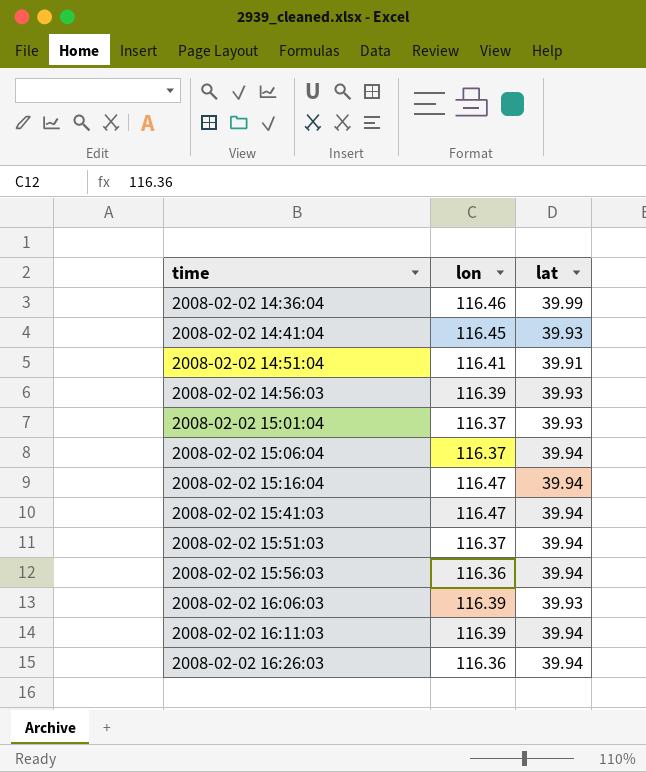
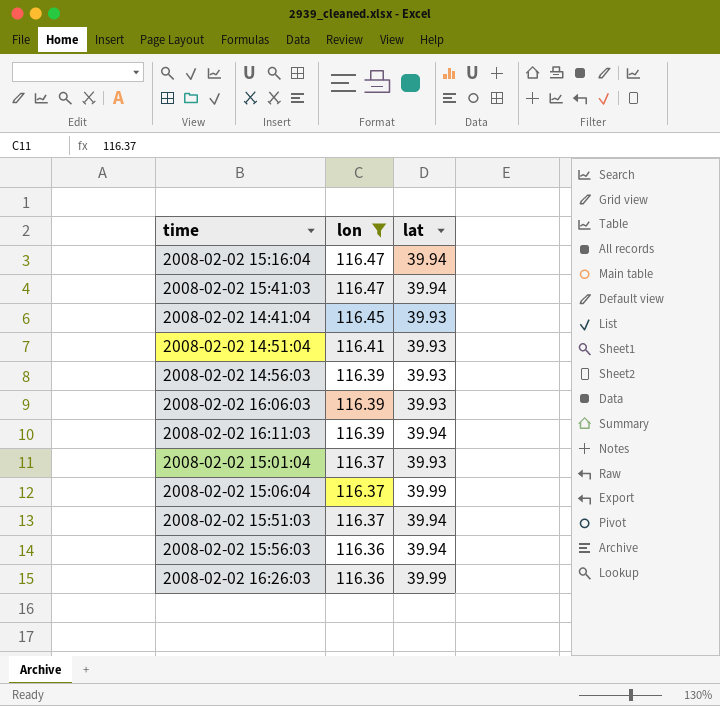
filter: none -> lon != 116.46
row order: time ascending -> lon descending
2008-02-02 14:51:04 | lat: 39.91 -> 39.93
2008-02-02 15:06:04 | lat: 39.94 -> 39.99
2008-02-02 16:26:03 | lat: 39.94 -> 39.99

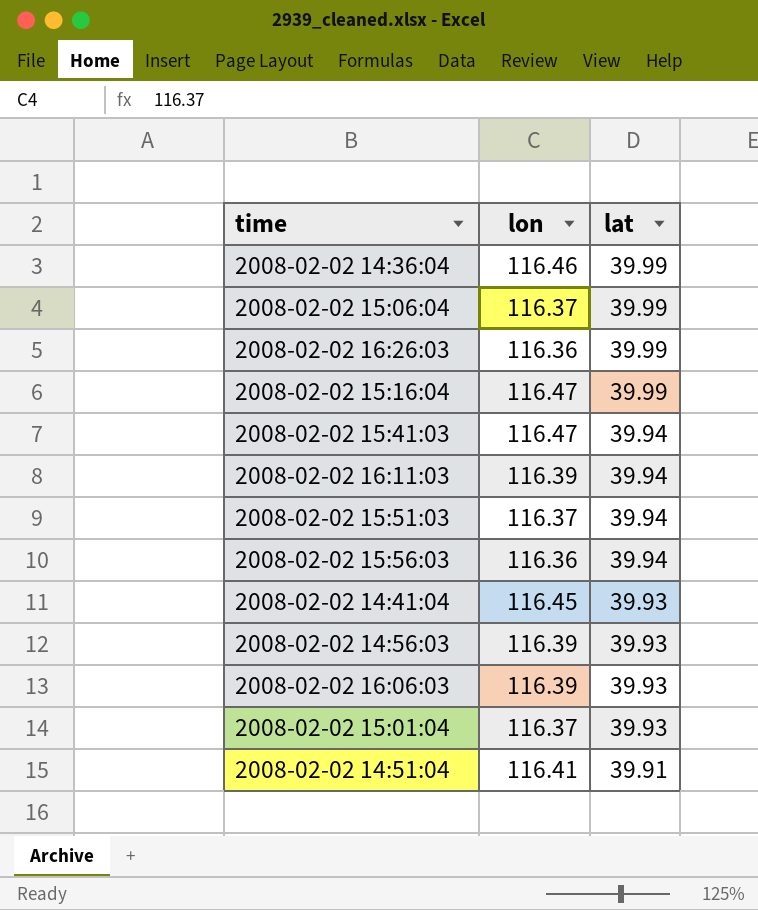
filter: lon != 116.46 -> none
row order: lon descending -> lat descending
2008-02-02 15:16:04 | lat: 39.94 -> 39.99
2008-02-02 14:51:04 | lat: 39.93 -> 39.91

